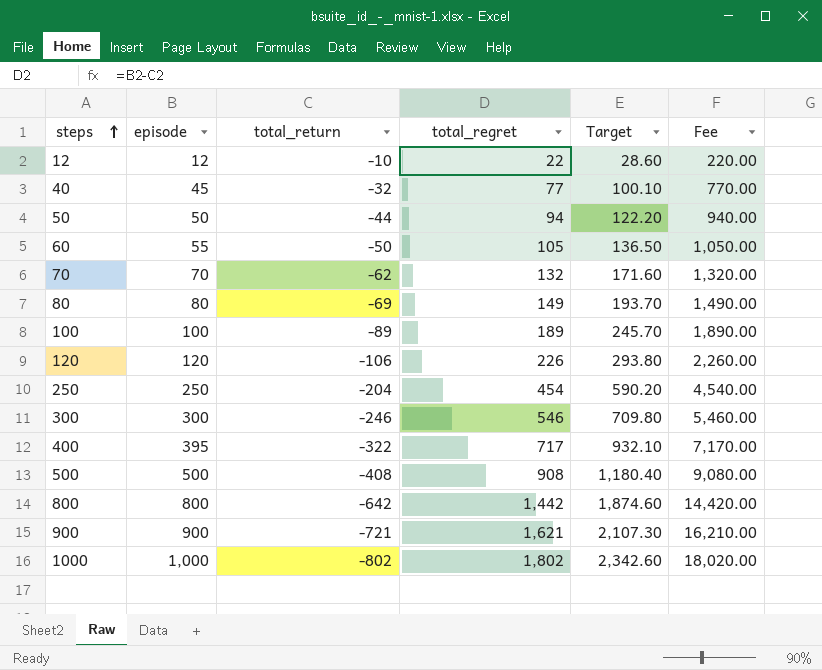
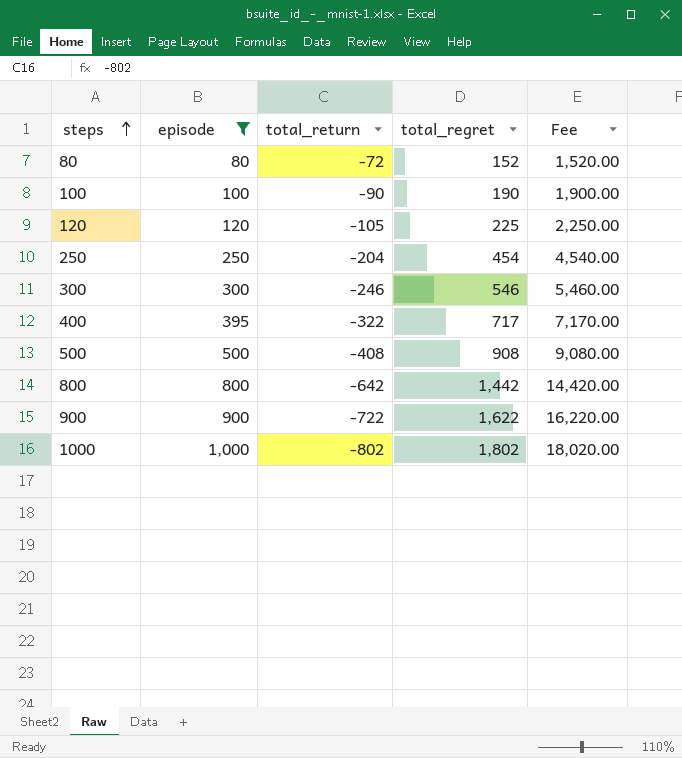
filter: none -> episode >= 80
column Target | formula: [total_regret] * 1.3 -> none
80 | total_return: -69 -> -72
80 | total_regret: 149 -> 152
80 | Fee: 1,490.00 -> 1,520.00
100 | total_return: -89 -> -90
100 | total_regret: 189 -> 190
100 | Fee: 1,890.00 -> 1,900.00
120 | total_return: -106 -> -105
120 | total_regret: 226 -> 225
120 | Fee: 2,260.00 -> 2,250.00
900 | total_return: -721 -> -722
900 | total_regret: 1,621 -> 1,622
900 | Fee: 16,210.00 -> 16,220.00

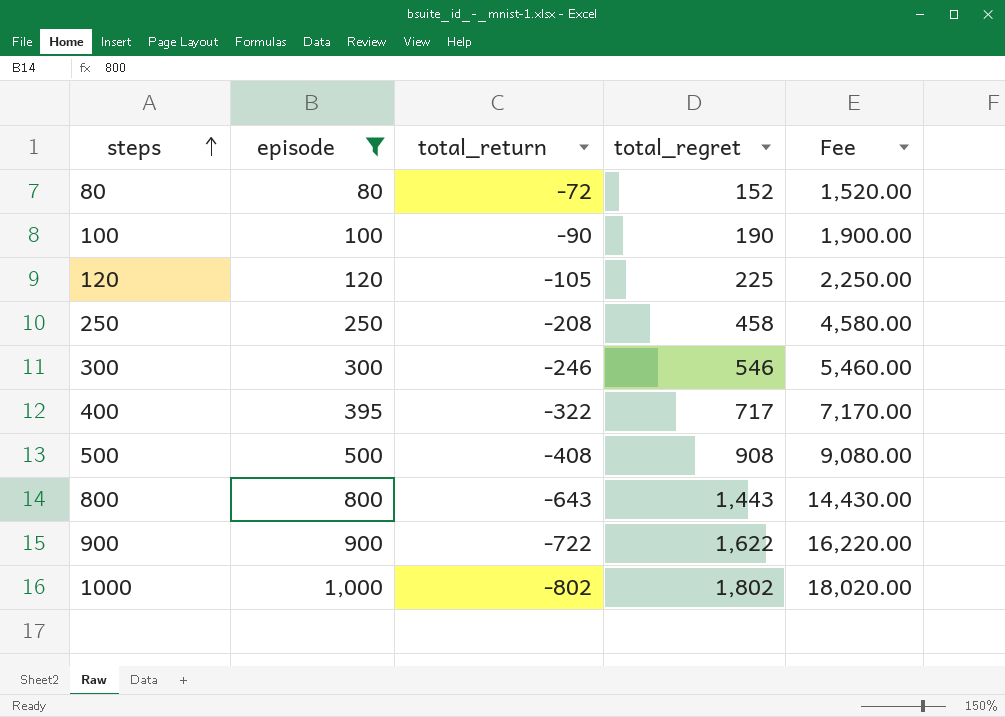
250 | total_return: -204 -> -208
250 | total_regret: 454 -> 458
250 | Fee: 4,540.00 -> 4,580.00
800 | total_return: -642 -> -643
800 | total_regret: 1,442 -> 1,443
800 | Fee: 14,420.00 -> 14,430.00

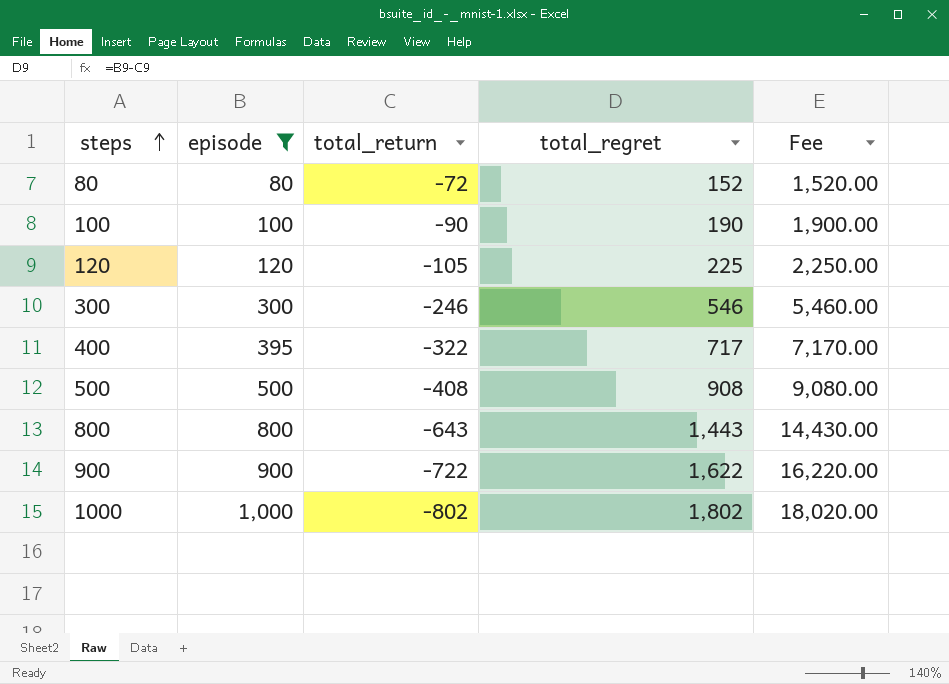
row 250: 250 | -208 | 458 | 4,580.00 -> none

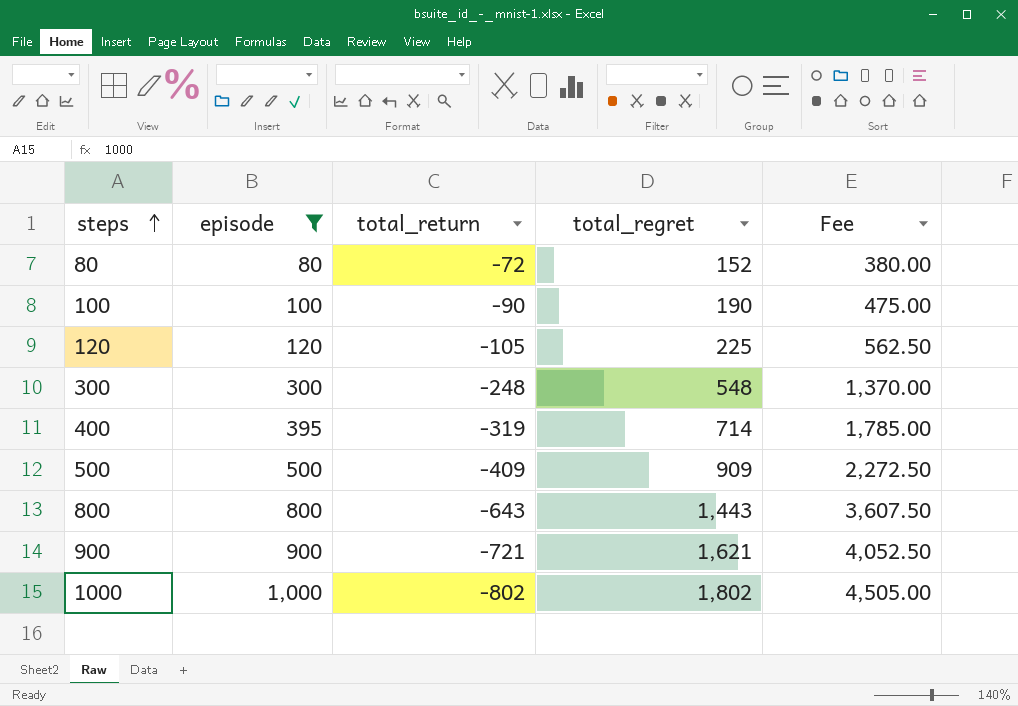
column Fee | formula: [total_regret] * 10 -> [total_regret] * 2.5
300 | total_return: -246 -> -248
300 | total_regret: 546 -> 548
400 | total_return: -322 -> -319
400 | total_regret: 717 -> 714
500 | total_return: -408 -> -409
500 | total_regret: 908 -> 909
900 | total_return: -722 -> -721
900 | total_regret: 1,622 -> 1,621

